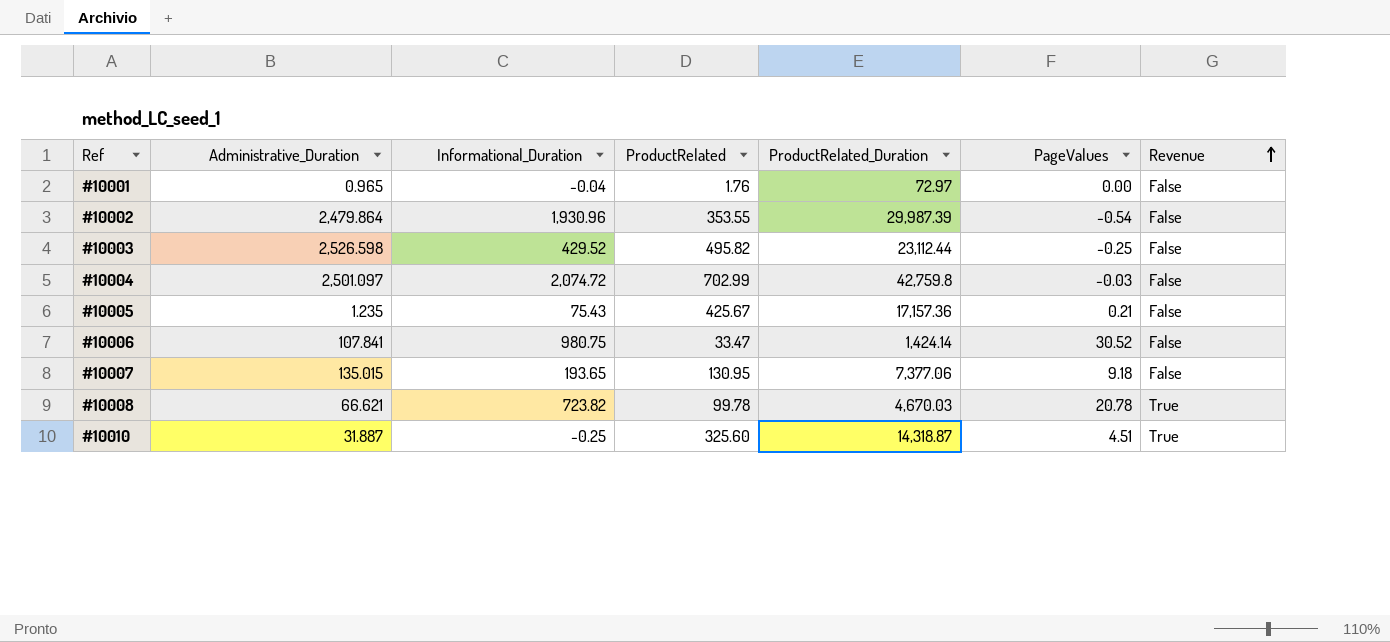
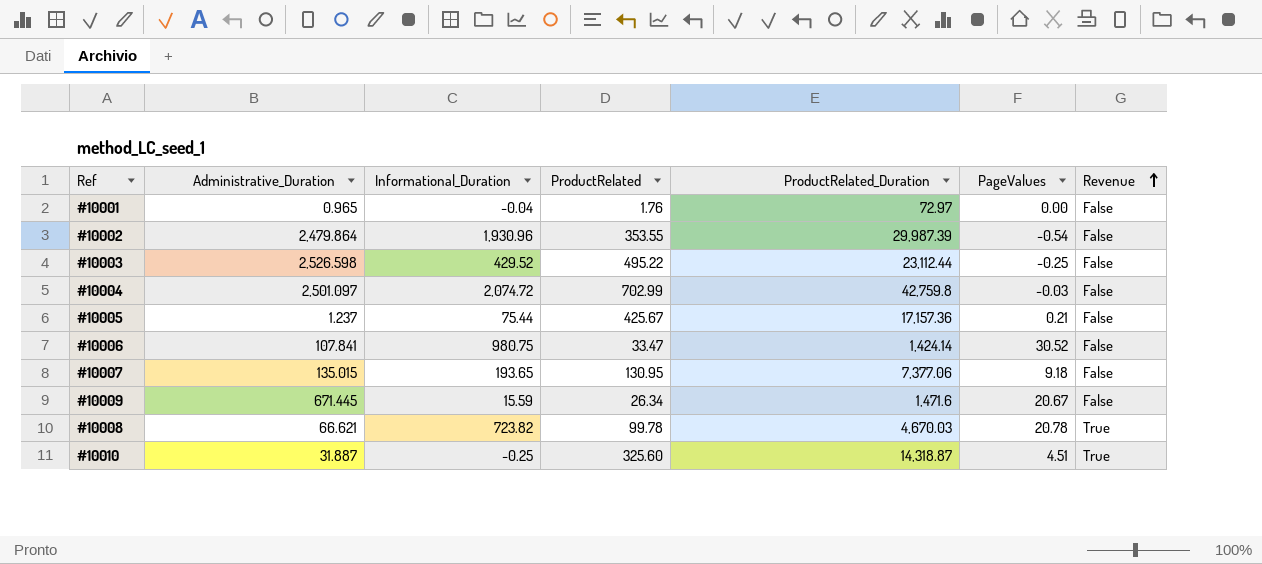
#10003 | ProductRelated: 495.82 -> 495.22
#10005 | Administrative_Duration: 1.235 -> 1.237
#10005 | Informational_Duration: 75.43 -> 75.44
row #10009: none -> 671.445 | 15.59 | 26.34 | 1,471.6 | 20.67 | False

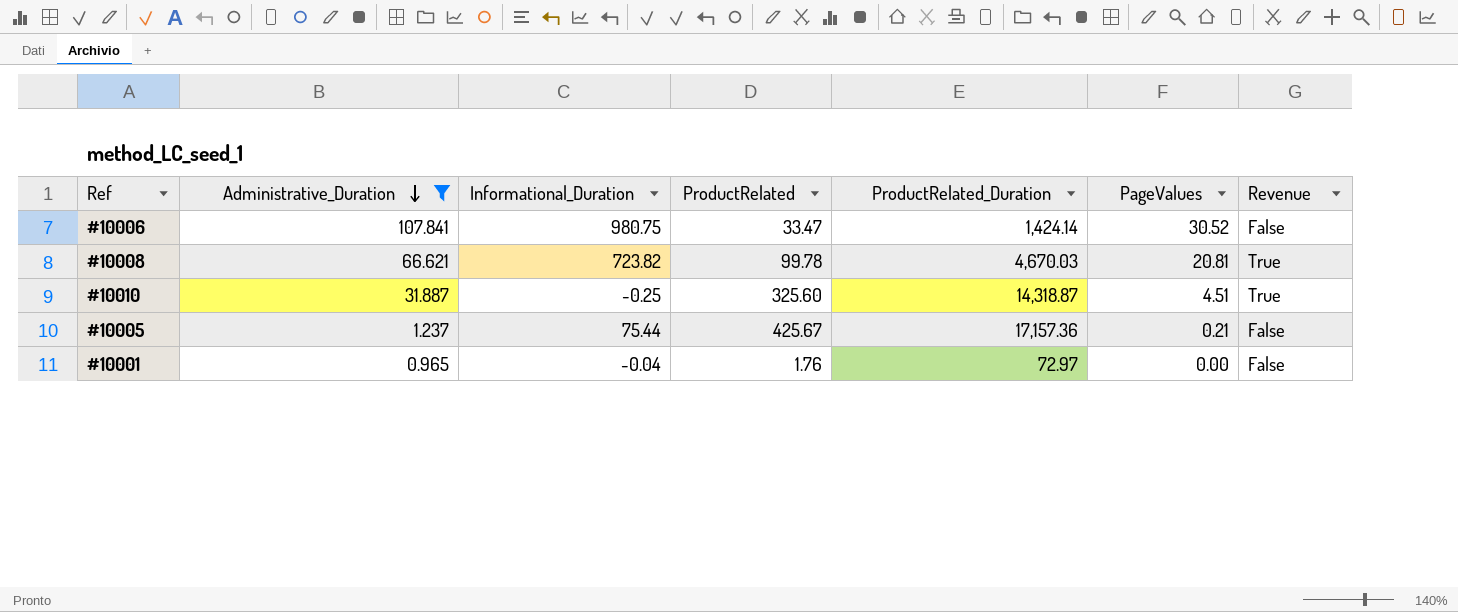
filter: none -> Administrative_Duration <= 107.841
row order: Revenue ascending -> Administrative_Duration descending
#10008 | PageValues: 20.78 -> 20.81

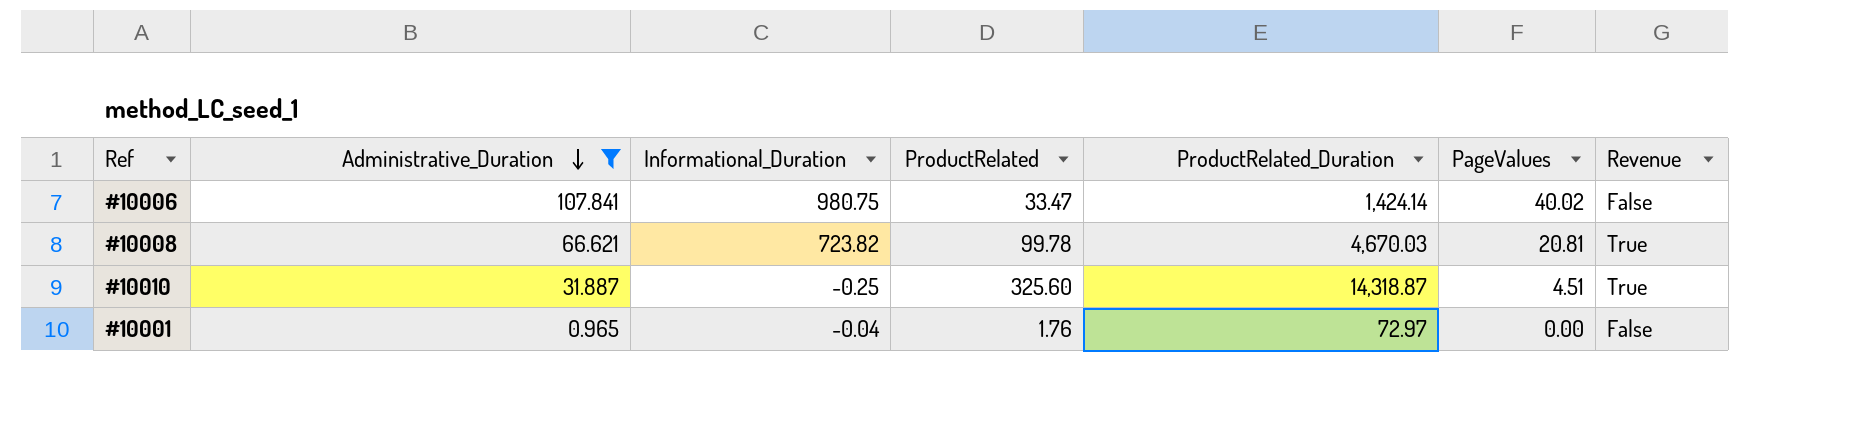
row #10005: 1.237 | 75.44 | 425.67 | 17,157.36 | 0.21 | False -> none
#10006 | PageValues: 30.52 -> 40.02

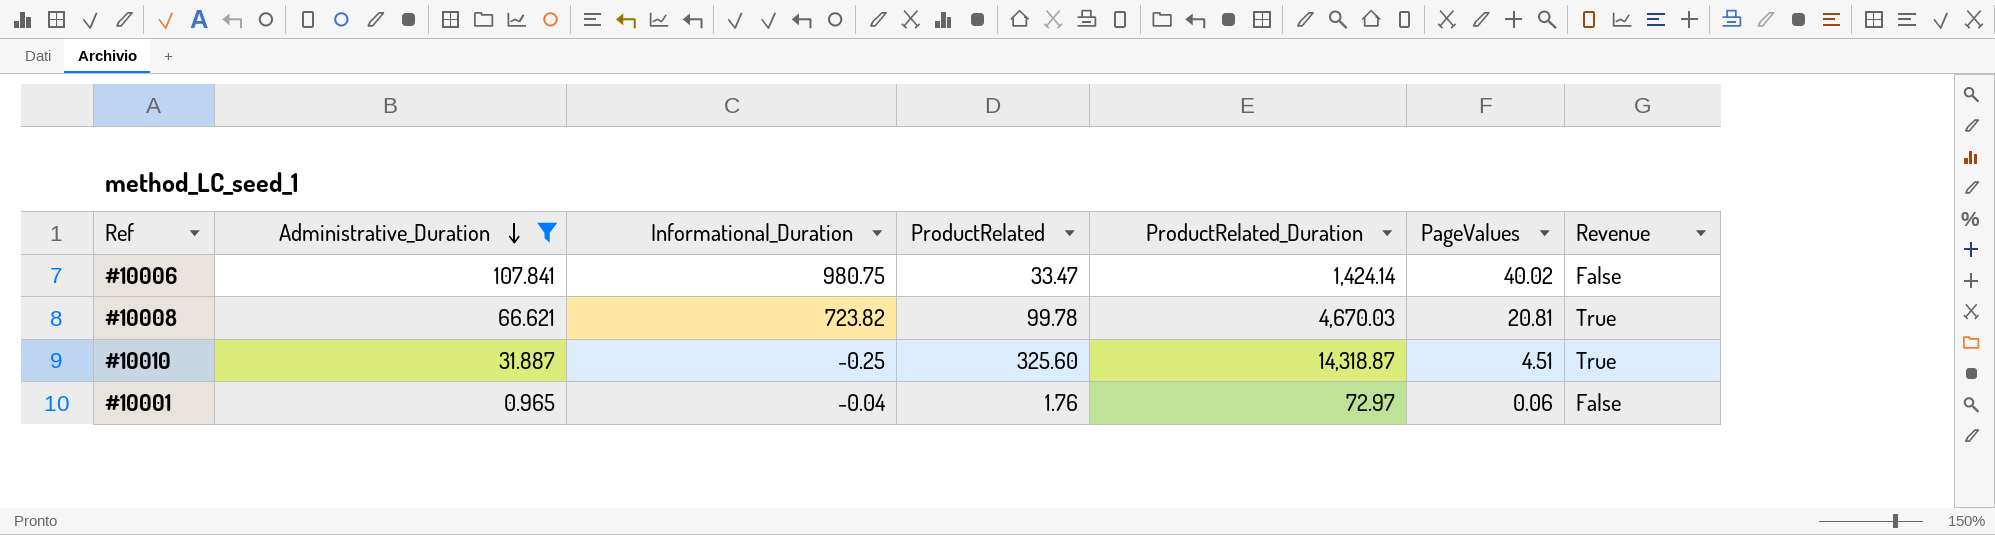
#10001 | PageValues: 0.00 -> 0.06

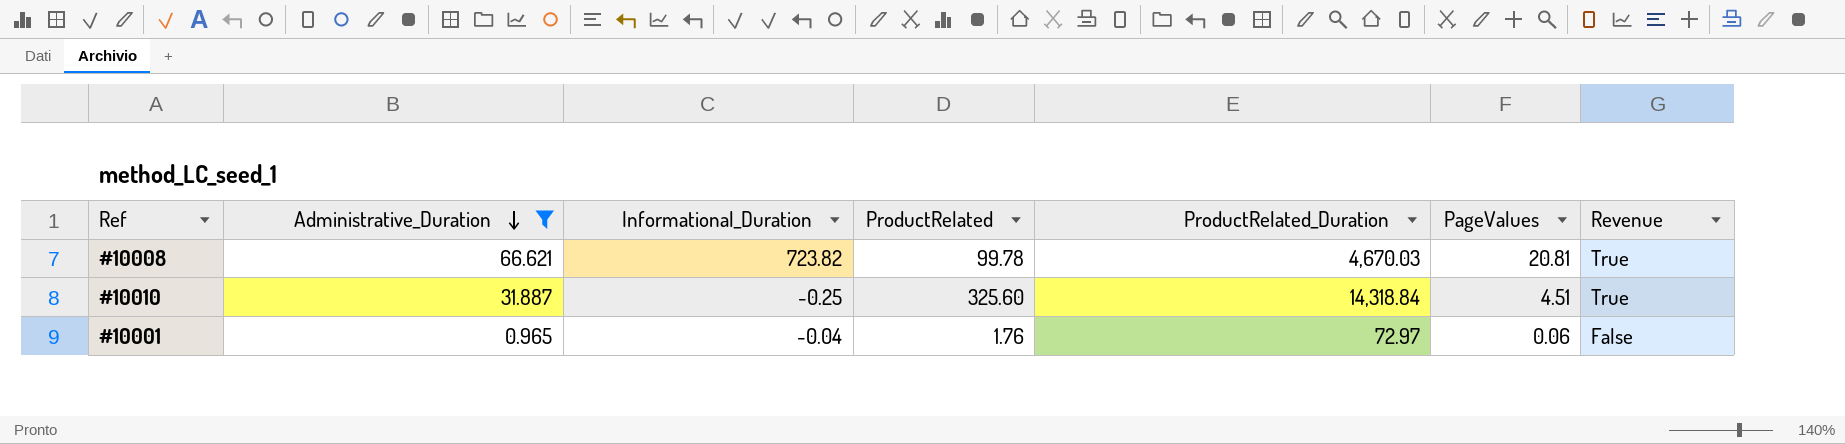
row #10006: 107.841 | 980.75 | 33.47 | 1,424.14 | 40.02 | False -> none
#10010 | ProductRelated_Duration: 14,318.87 -> 14,318.84

